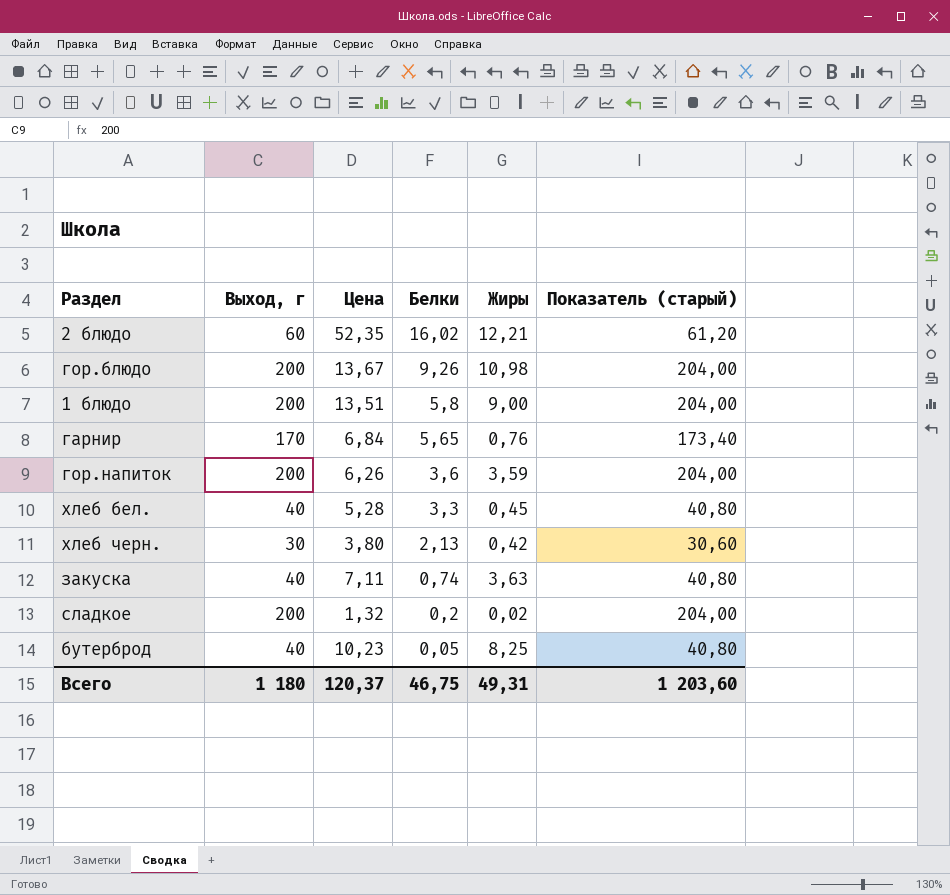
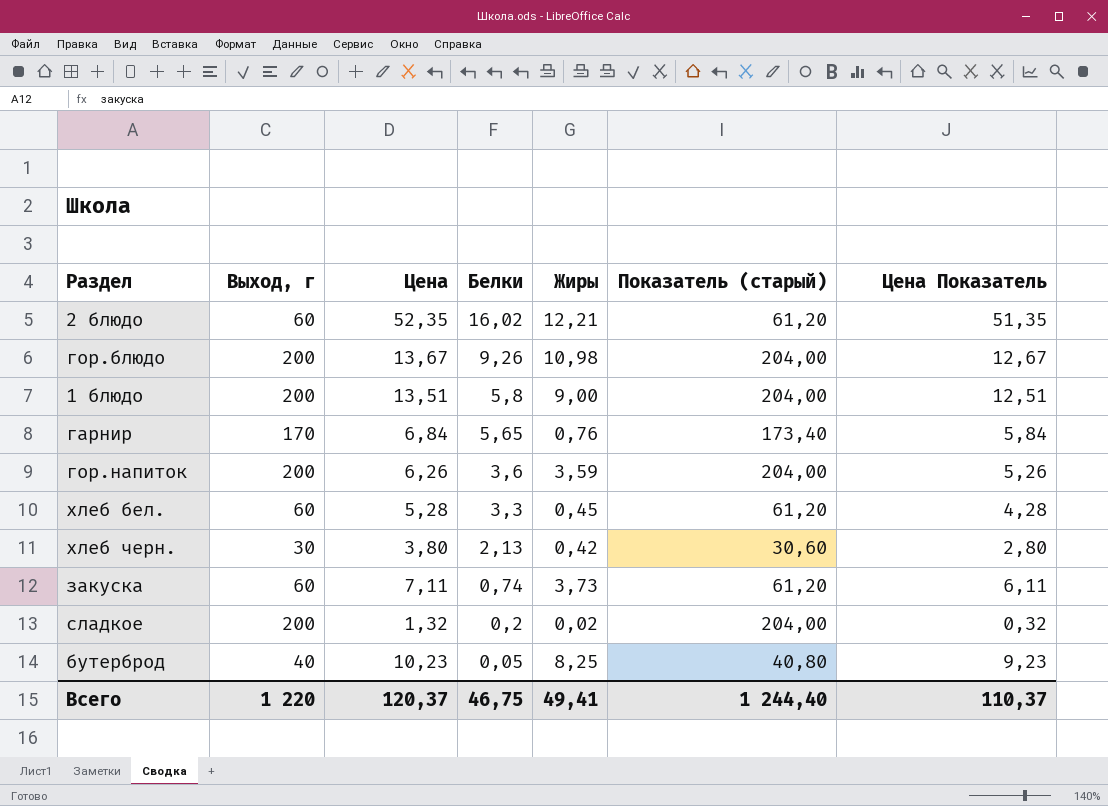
column Цена Показатель | formula: none -> [Цена] - 1
хлеб бел. | Выход, г: 40 -> 60
хлеб бел. | Показатель (старый): 40,80 -> 61,20
закуска | Выход, г: 40 -> 60
закуска | Жиры: 3,63 -> 3,73
закуска | Показатель (старый): 40,80 -> 61,20
Всего | Выход, г: 1 180 -> 1 220
Всего | Жиры: 49,31 -> 49,41
Всего | Показатель (старый): 1 203,60 -> 1 244,40

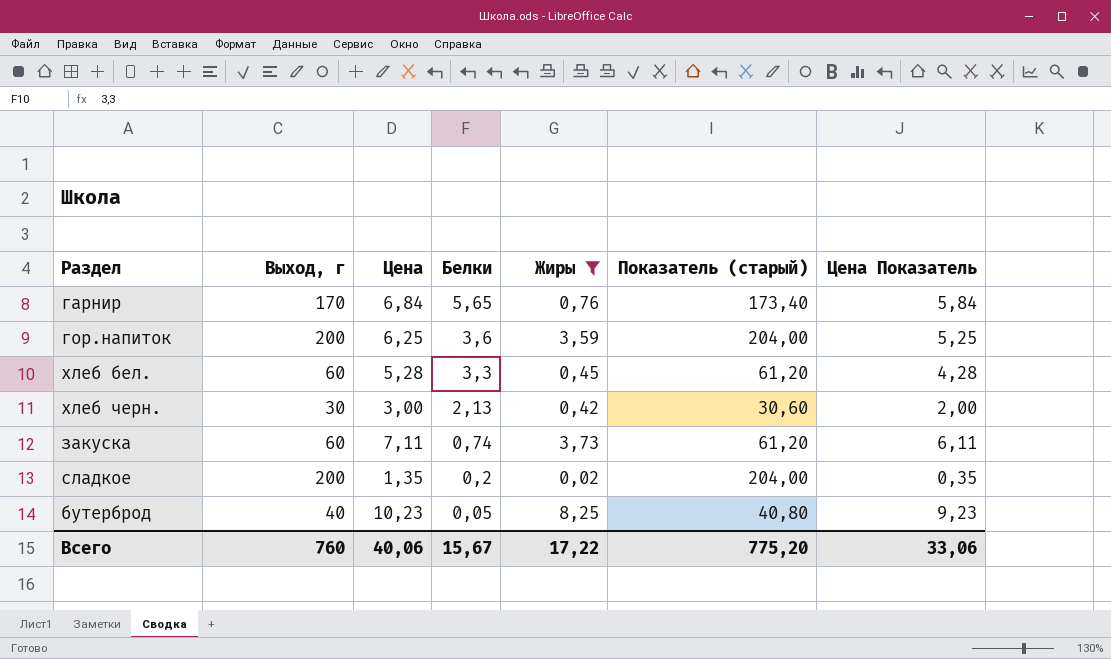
filter: none -> Жиры <= 8,25
гор.напиток | Цена: 6,26 -> 6,25
гор.напиток | Цена Показатель: 5,26 -> 5,25
хлеб черн. | Цена: 3,80 -> 3,00
хлеб черн. | Цена Показатель: 2,80 -> 2,00
сладкое | Цена: 1,32 -> 1,35
сладкое | Цена Показатель: 0,32 -> 0,35
Всего | Выход, г: 1 220 -> 760
Всего | Цена: 120,37 -> 40,06
Всего | Белки: 46,75 -> 15,67
Всего | Жиры: 49,41 -> 17,22
Всего | Показатель (старый): 1 244,40 -> 775,20
Всего | Цена Показатель: 110,37 -> 33,06

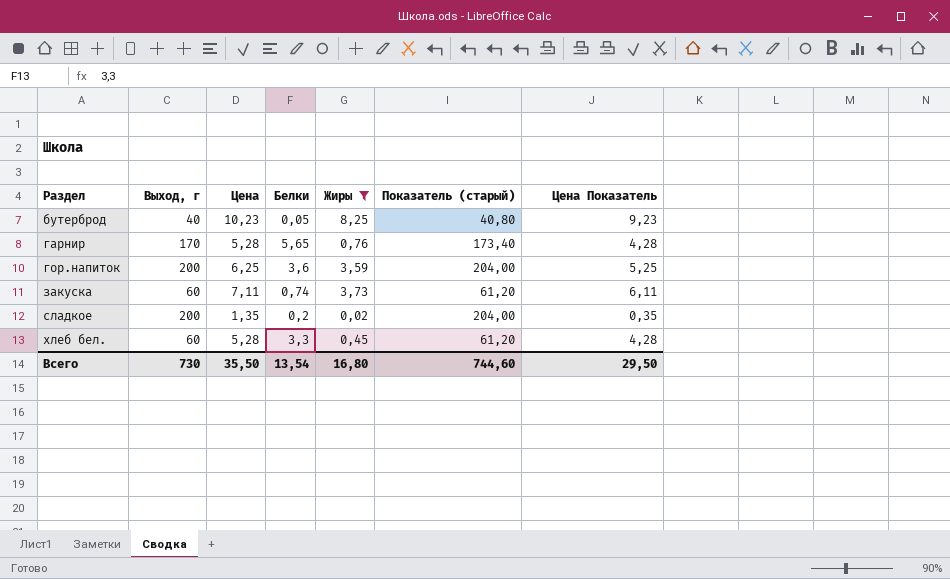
row order: Белки descending -> Раздел ascending
row хлеб черн.: 30 | 3,00 | 2,13 | 0,42 | 30,60 | 2,00 -> none
гарнир | Цена: 6,84 -> 5,28
гарнир | Цена Показатель: 5,84 -> 4,28
Всего | Выход, г: 760 -> 730
Всего | Цена: 40,06 -> 35,50
Всего | Белки: 15,67 -> 13,54
Всего | Жиры: 17,22 -> 16,80
Всего | Показатель (старый): 775,20 -> 744,60
Всего | Цена Показатель: 33,06 -> 29,50

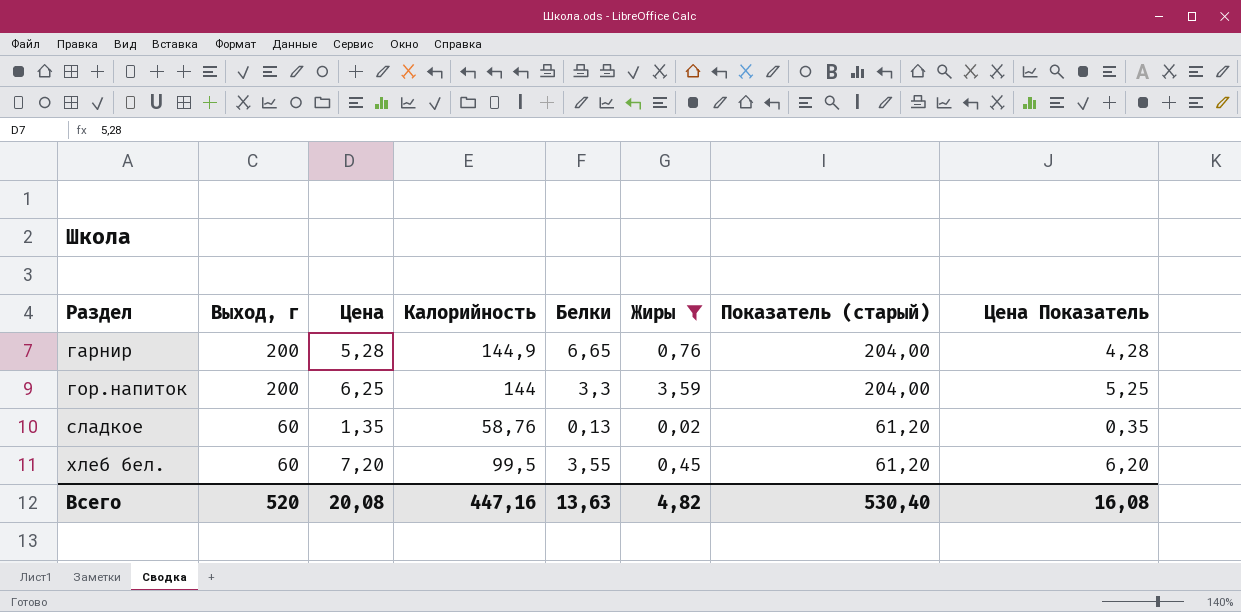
column Калорийность | position: none -> 4
row бутерброд: 40 | 10,23 | 0,05 | 8,25 | 40,80 | 9,23 -> none
row закуска: 60 | 7,11 | 0,74 | 3,73 | 61,20 | 6,11 -> none
гарнир | Выход, г: 170 -> 200
гарнир | Белки: 5,65 -> 6,65
гарнир | Показатель (старый): 173,40 -> 204,00
гор.напиток | Белки: 3,6 -> 3,3
сладкое | Выход, г: 200 -> 60
сладкое | Белки: 0,2 -> 0,13
сладкое | Показатель (старый): 204,00 -> 61,20
хлеб бел. | Цена: 5,28 -> 7,20
хлеб бел. | Белки: 3,3 -> 3,55
хлеб бел. | Цена Показатель: 4,28 -> 6,20
Всего | Выход, г: 730 -> 520
Всего | Цена: 35,50 -> 20,08
Всего | Белки: 13,54 -> 13,63
Всего | Жиры: 16,80 -> 4,82
Всего | Показатель (старый): 744,60 -> 530,40
Всего | Цена Показатель: 29,50 -> 16,08

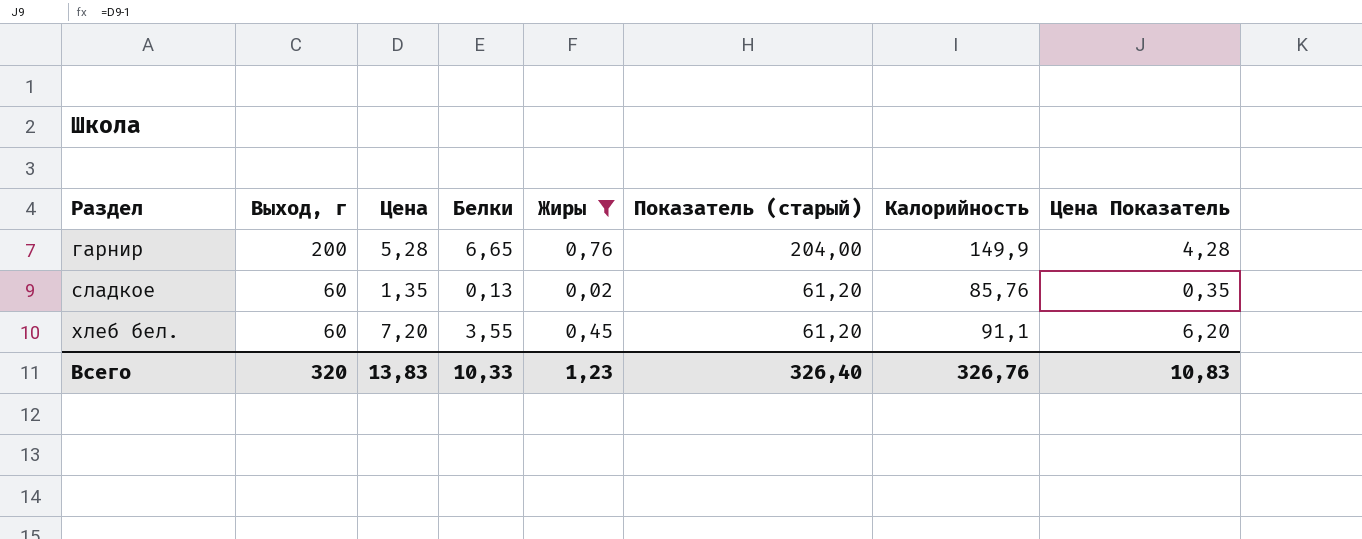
column Калорийность | position: 4 -> 7
row гор.напиток: 200 | 6,25 | 144 | 3,3 | 3,59 | 204,00 | 5,25 -> none
гарнир | Калорийность: 144,9 -> 149,9
сладкое | Калорийность: 58,76 -> 85,76
хлеб бел. | Калорийность: 99,5 -> 91,1
Всего | Выход, г: 520 -> 320
Всего | Цена: 20,08 -> 13,83
Всего | Белки: 13,63 -> 10,33
Всего | Жиры: 4,82 -> 1,23
Всего | Показатель (старый): 530,40 -> 326,40
Всего | Калорийность: 447,16 -> 326,76
Всего | Цена Показатель: 16,08 -> 10,83

